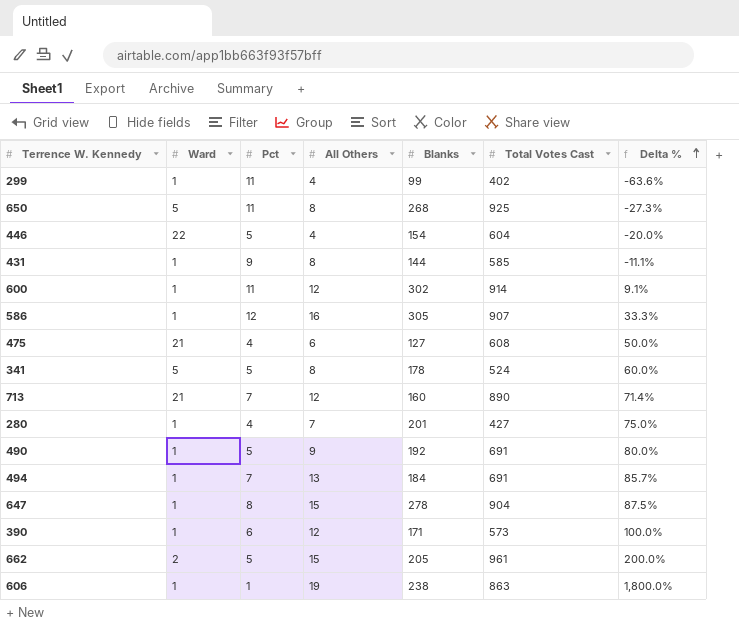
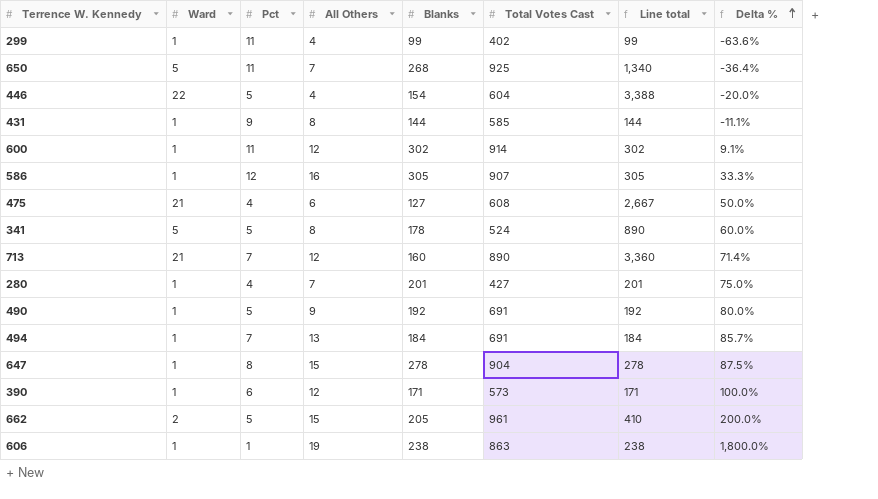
column Line total | formula: none -> [Ward] * [Blanks]
650 | All Others: 8 -> 7
650 | Delta %: -27.3% -> -36.4%

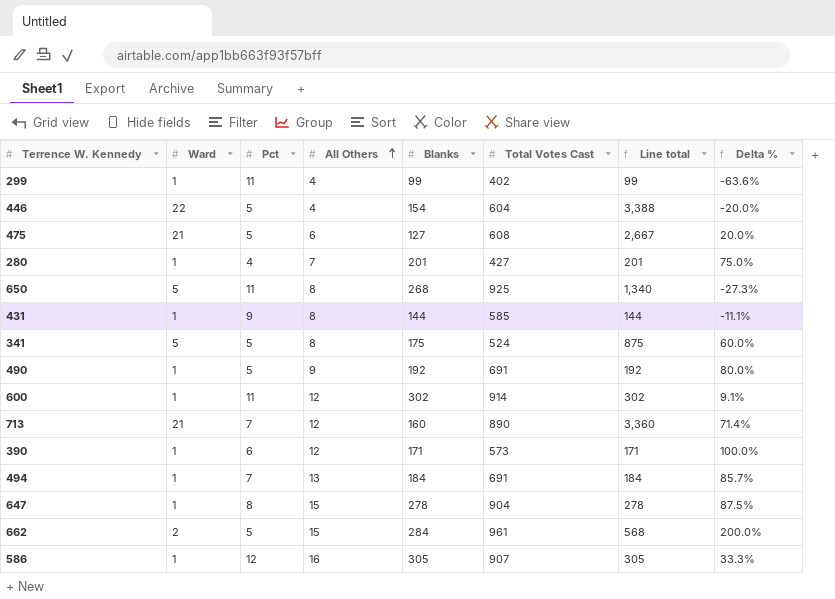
row order: Delta % ascending -> All Others ascending
row 606: 1 | 1 | 19 | 238 | 863 | 238 | 1,800.0% -> none
475 | Pct: 4 -> 5
475 | Delta %: 50.0% -> 20.0%
650 | All Others: 7 -> 8
650 | Delta %: -36.4% -> -27.3%
341 | Blanks: 178 -> 175
341 | Line total: 890 -> 875
662 | Blanks: 205 -> 284
662 | Line total: 410 -> 568

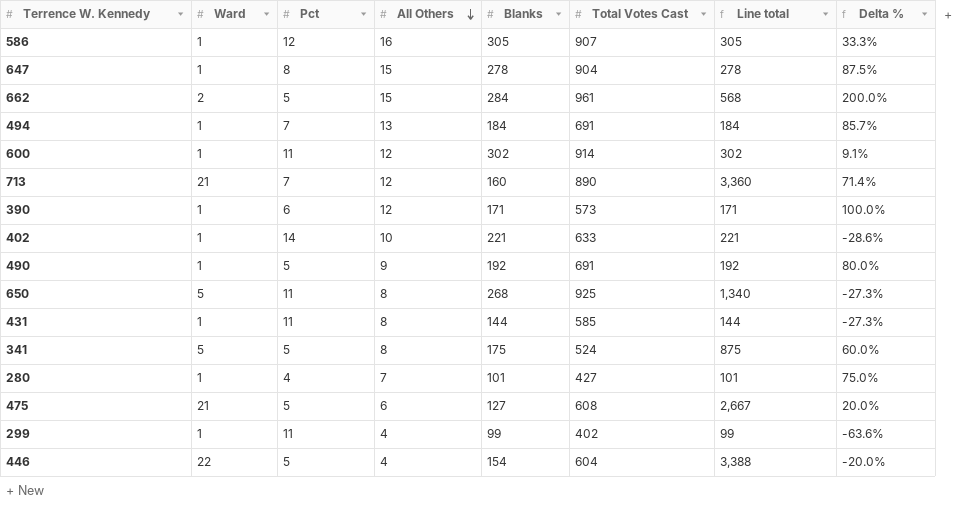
row order: All Others ascending -> All Others descending
row 402: none -> 1 | 14 | 10 | 221 | 633 | 221 | -28.6%
431 | Pct: 9 -> 11
431 | Delta %: -11.1% -> -27.3%
280 | Blanks: 201 -> 101
280 | Line total: 201 -> 101

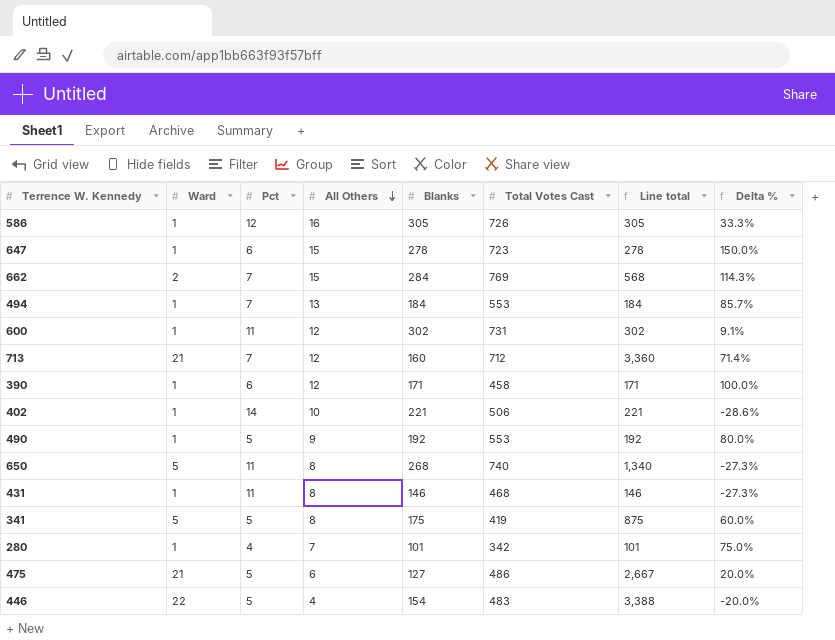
row 299: 1 | 11 | 4 | 99 | 402 | 99 | -63.6% -> none
586 | Total Votes Cast: 907 -> 726
647 | Pct: 8 -> 6
647 | Total Votes Cast: 904 -> 723
647 | Delta %: 87.5% -> 150.0%
662 | Pct: 5 -> 7
662 | Total Votes Cast: 961 -> 769
662 | Delta %: 200.0% -> 114.3%
494 | Total Votes Cast: 691 -> 553
600 | Total Votes Cast: 914 -> 731
713 | Total Votes Cast: 890 -> 712
390 | Total Votes Cast: 573 -> 458
402 | Total Votes Cast: 633 -> 506
490 | Total Votes Cast: 691 -> 553
650 | Total Votes Cast: 925 -> 740
431 | Blanks: 144 -> 146
431 | Total Votes Cast: 585 -> 468
431 | Line total: 144 -> 146
341 | Total Votes Cast: 524 -> 419
280 | Total Votes Cast: 427 -> 342
475 | Total Votes Cast: 608 -> 486
446 | Total Votes Cast: 604 -> 483

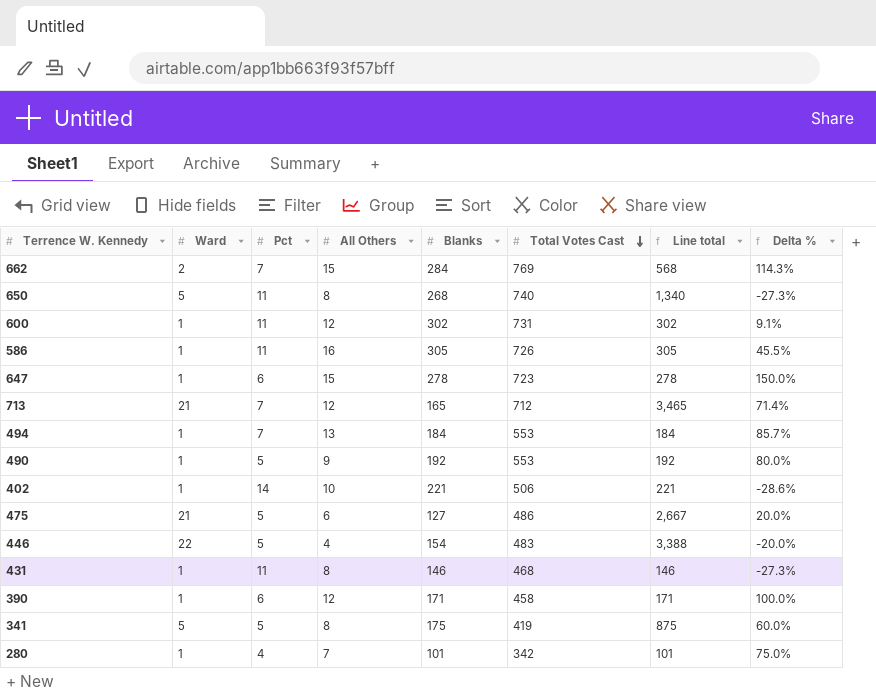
row order: All Others descending -> Total Votes Cast descending
586 | Pct: 12 -> 11
586 | Delta %: 33.3% -> 45.5%
713 | Blanks: 160 -> 165
713 | Line total: 3,360 -> 3,465

